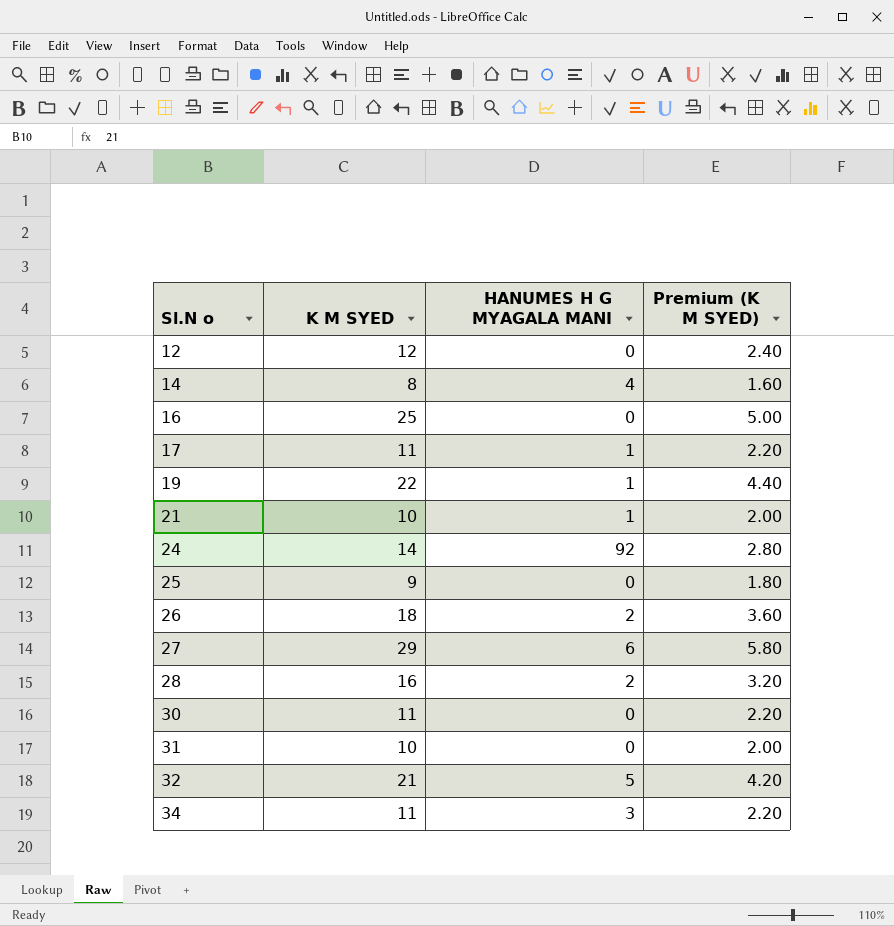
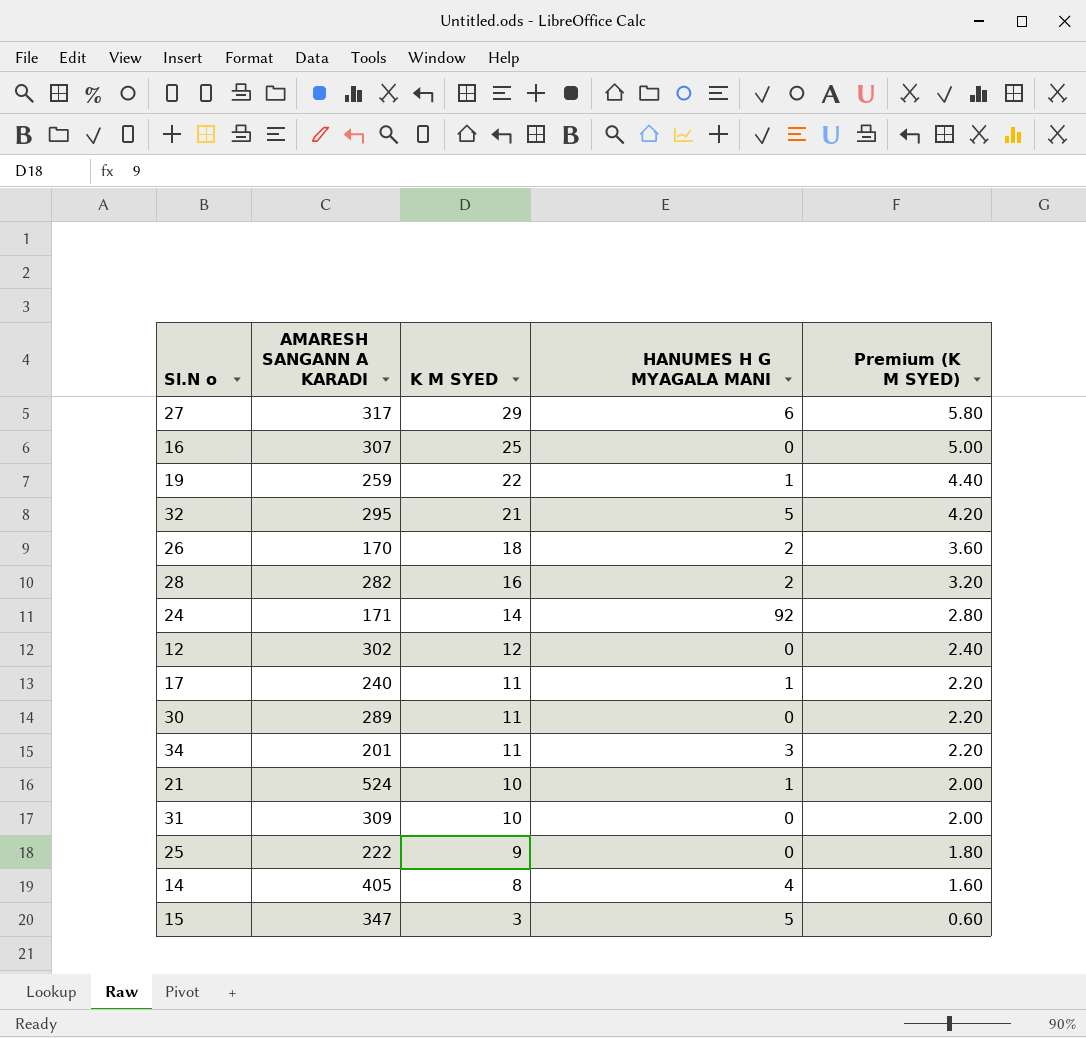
row order: Sl.N o ascending -> K M SYED descending
column AMARESH SANGANN A KARADI | position: none -> 2
row 15: none -> 347 | 3 | 5 | 0.60

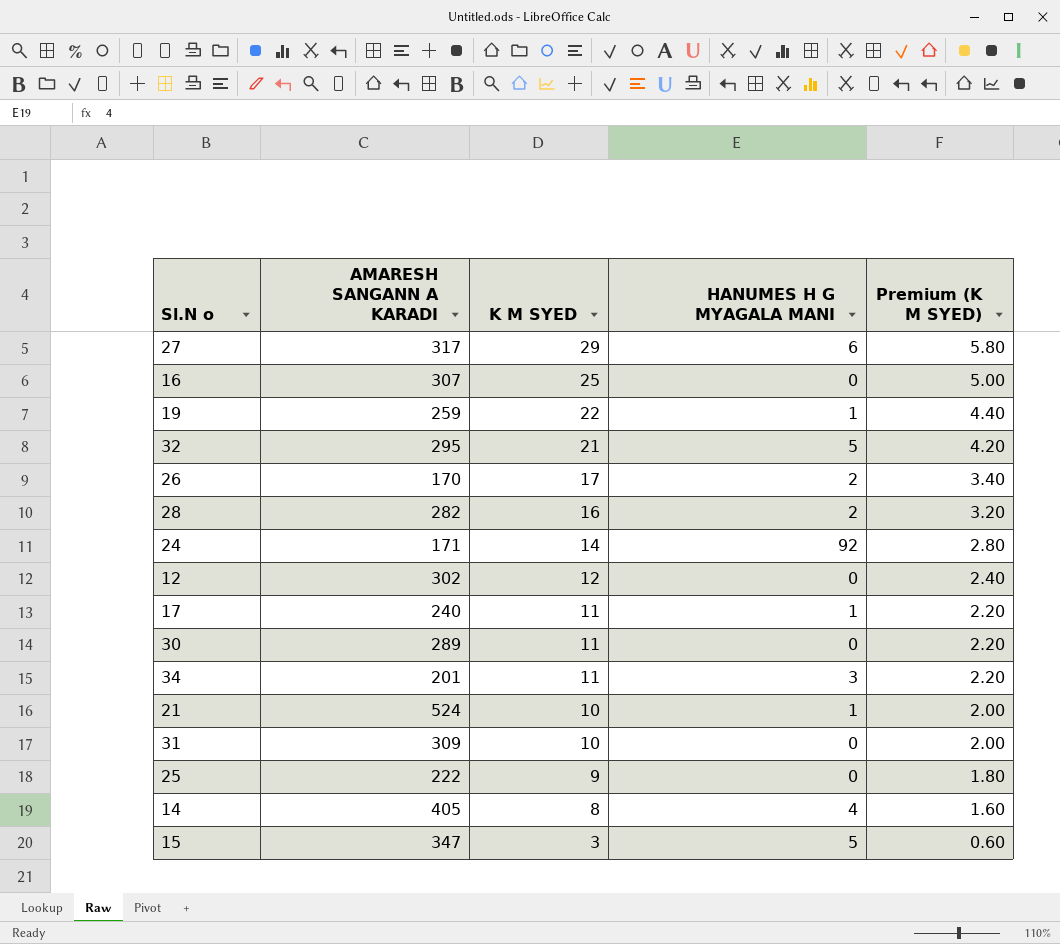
26 | K M SYED: 18 -> 17
26 | Premium (K M SYED): 3.60 -> 3.40

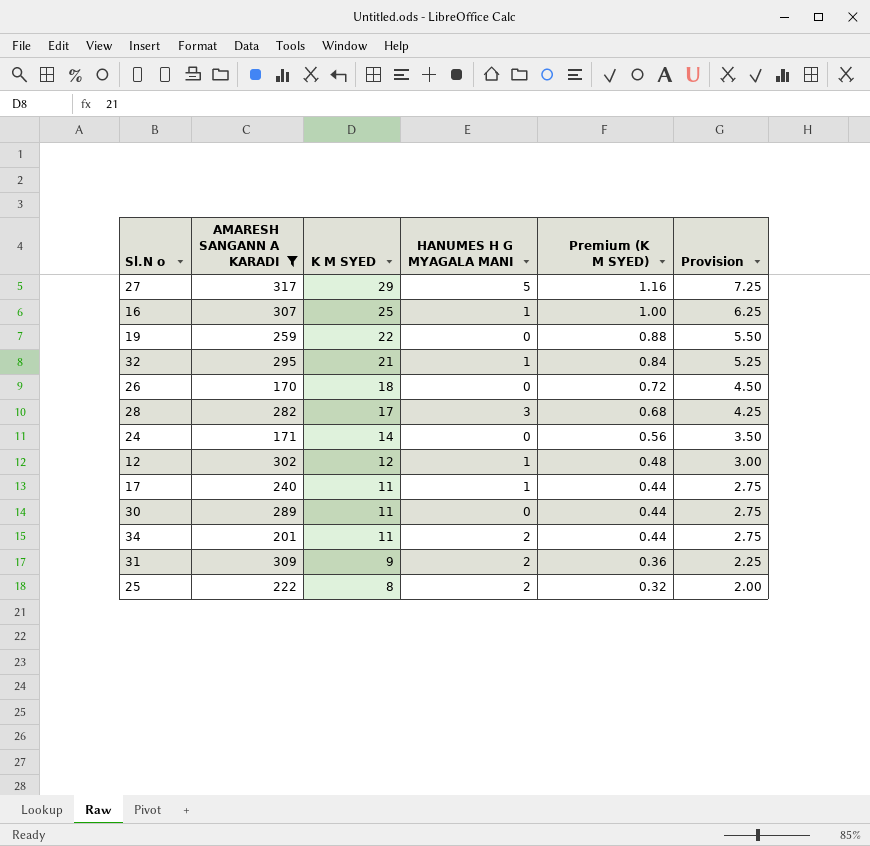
filter: none -> AMARESH SANGANN A KARADI <= 317
column Premium (K M SYED) | formula: [K M SYED] * 0.2 -> [K M SYED] * 0.04
column Provision | formula: none -> [K M SYED] * 0.25
27 | HANUMES H G MYAGALA MANI: 6 -> 5
16 | HANUMES H G MYAGALA MANI: 0 -> 1
19 | HANUMES H G MYAGALA MANI: 1 -> 0
32 | HANUMES H G MYAGALA MANI: 5 -> 1
26 | K M SYED: 17 -> 18
26 | HANUMES H G MYAGALA MANI: 2 -> 0
28 | K M SYED: 16 -> 17
28 | HANUMES H G MYAGALA MANI: 2 -> 3
24 | HANUMES H G MYAGALA MANI: 92 -> 0
12 | HANUMES H G MYAGALA MANI: 0 -> 1
34 | HANUMES H G MYAGALA MANI: 3 -> 2
31 | K M SYED: 10 -> 9
31 | HANUMES H G MYAGALA MANI: 0 -> 2
25 | K M SYED: 9 -> 8
25 | HANUMES H G MYAGALA MANI: 0 -> 2

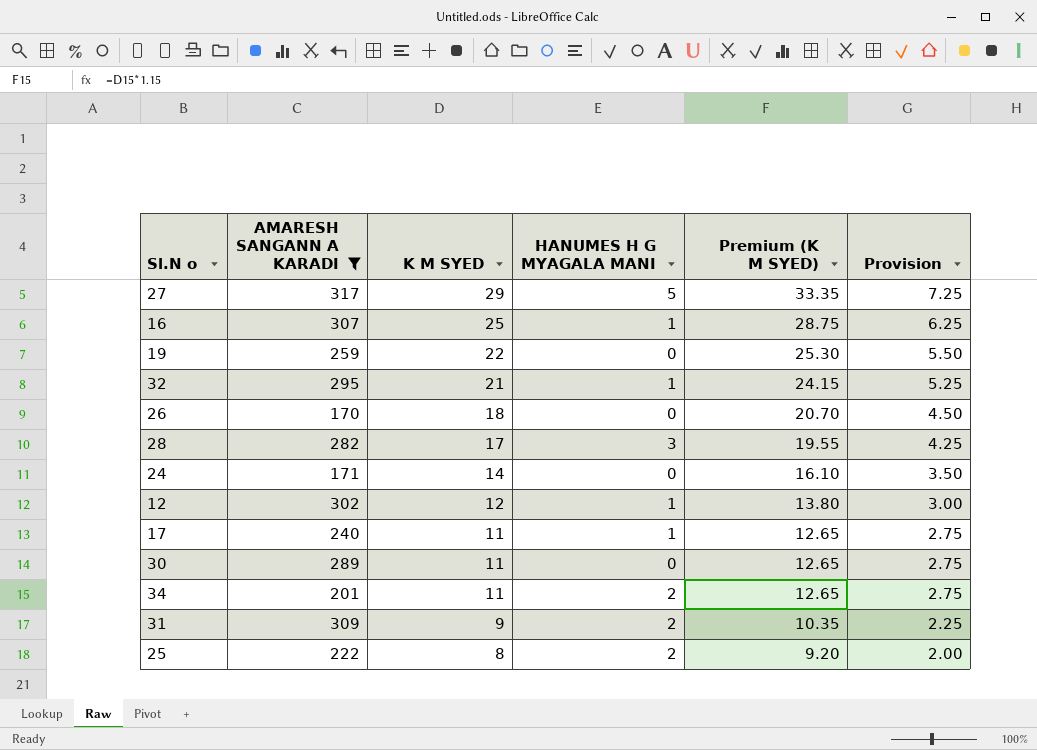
column Premium (K M SYED) | formula: [K M SYED] * 0.04 -> [K M SYED] * 1.15

